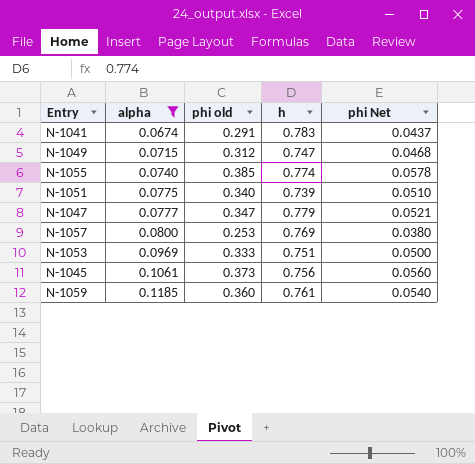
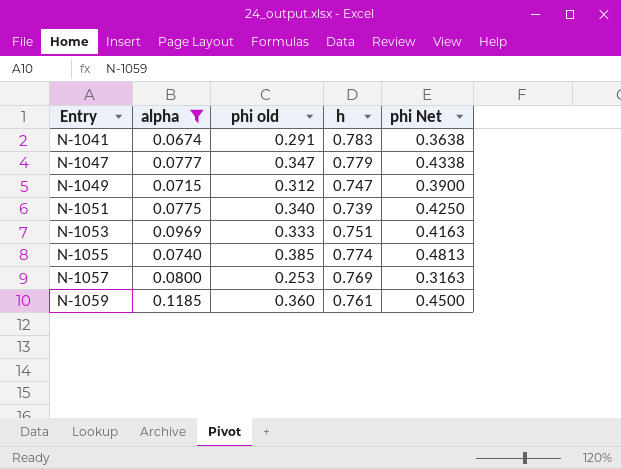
row order: alpha ascending -> Entry ascending
column phi Net | formula: [phi old] * 0.15 -> [phi old] * 1.25
row N-1045: 0.1061 | 0.373 | 0.756 | 0.0560 -> none

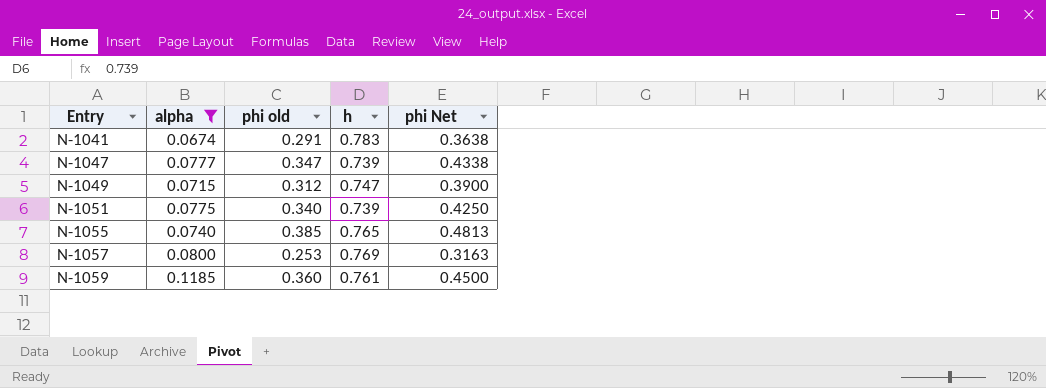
row N-1053: 0.0969 | 0.333 | 0.751 | 0.4163 -> none
N-1047 | h: 0.779 -> 0.739
N-1055 | h: 0.774 -> 0.765

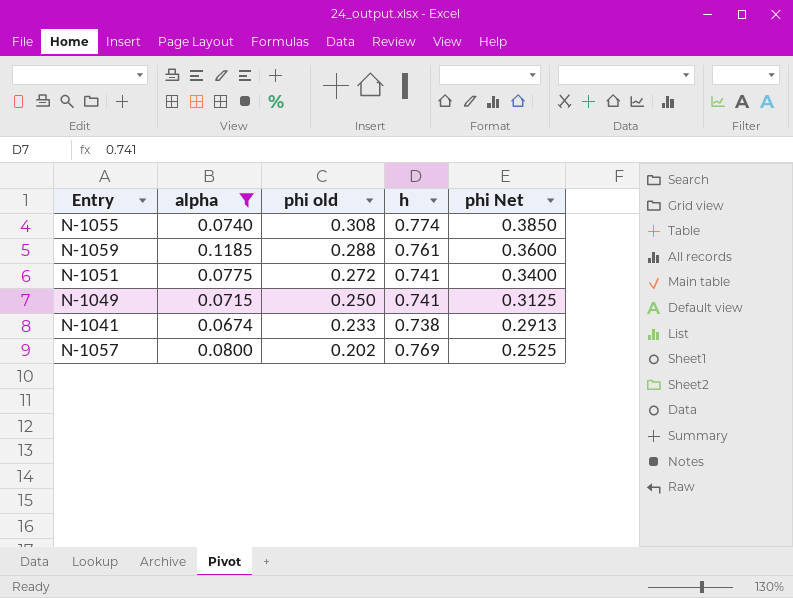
row order: Entry ascending -> phi old descending
row N-1047: 0.0777 | 0.347 | 0.739 | 0.4338 -> none
N-1055 | phi old: 0.385 -> 0.308
N-1055 | h: 0.765 -> 0.774
N-1055 | phi Net: 0.4813 -> 0.3850
N-1059 | phi old: 0.360 -> 0.288
N-1059 | phi Net: 0.4500 -> 0.3600
N-1051 | phi old: 0.340 -> 0.272
N-1051 | h: 0.739 -> 0.741
N-1051 | phi Net: 0.4250 -> 0.3400
N-1049 | phi old: 0.312 -> 0.250
N-1049 | h: 0.747 -> 0.741
N-1049 | phi Net: 0.3900 -> 0.3125
N-1041 | phi old: 0.291 -> 0.233
N-1041 | h: 0.783 -> 0.738
N-1041 | phi Net: 0.3638 -> 0.2913
N-1057 | phi old: 0.253 -> 0.202
N-1057 | phi Net: 0.3163 -> 0.2525

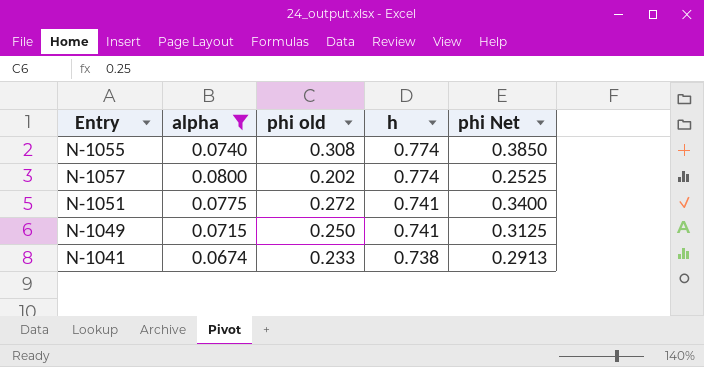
row order: phi old descending -> h descending
row N-1059: 0.1185 | 0.288 | 0.761 | 0.3600 -> none
N-1057 | h: 0.769 -> 0.774

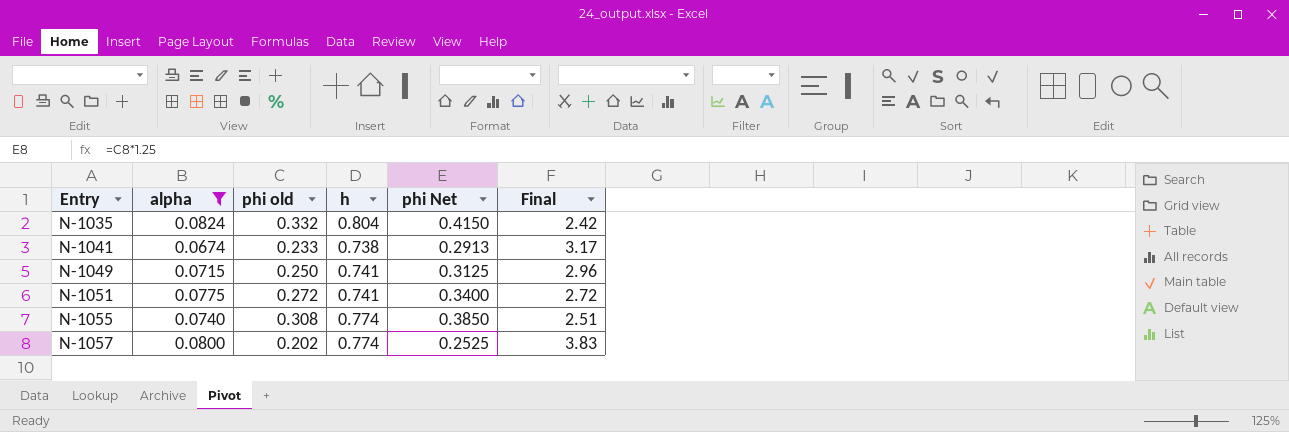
row order: h descending -> Entry ascending
column Final | formula: none -> [h] / [phi old]
row N-1035: none -> 0.0824 | 0.332 | 0.804 | 0.4150 | 2.42

